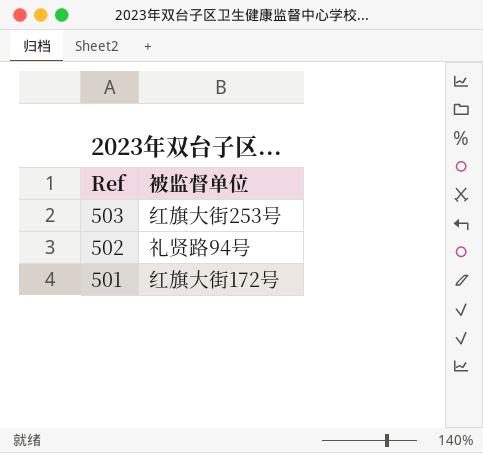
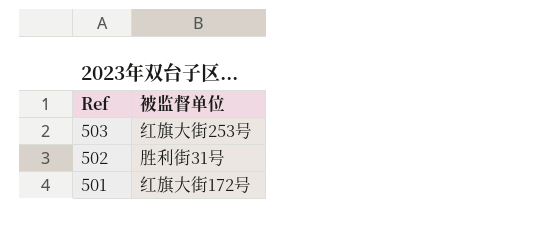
502 | 被监督单位: 礼贤路94号 -> 胜利街31号

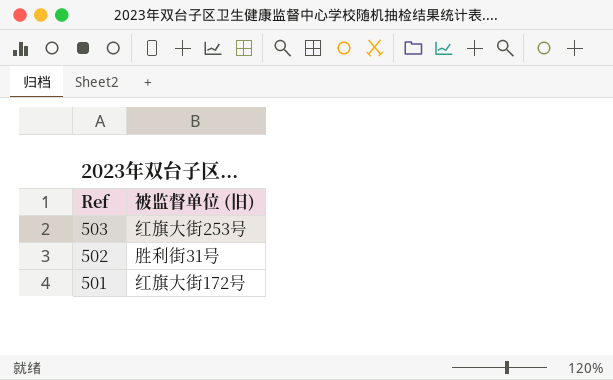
column name: 被监督单位 -> 被监督单位 (旧)

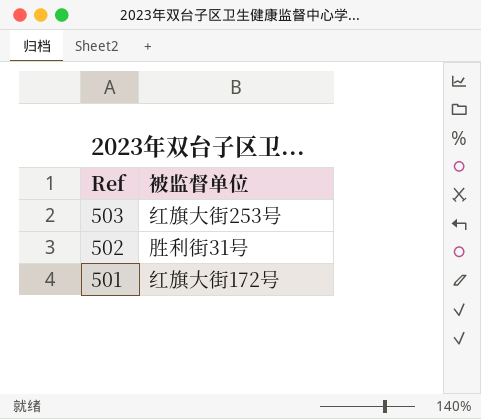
column name: 被监督单位 (旧) -> 被监督单位

